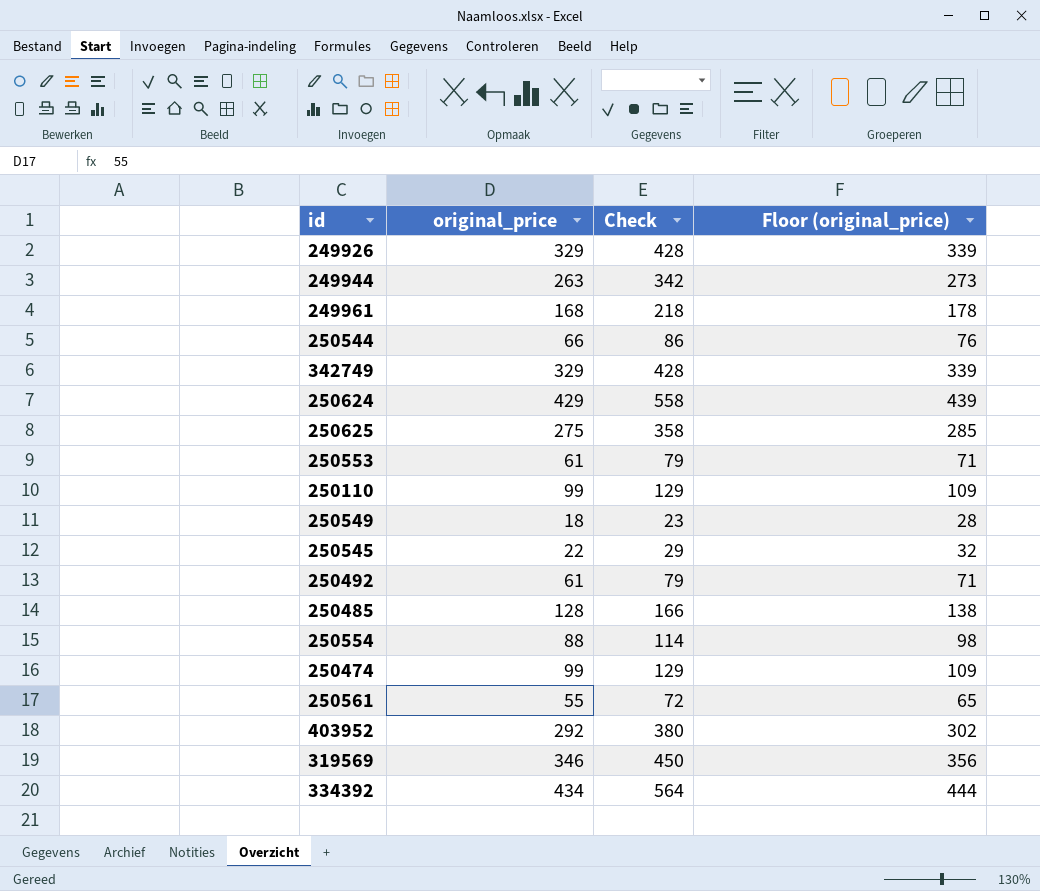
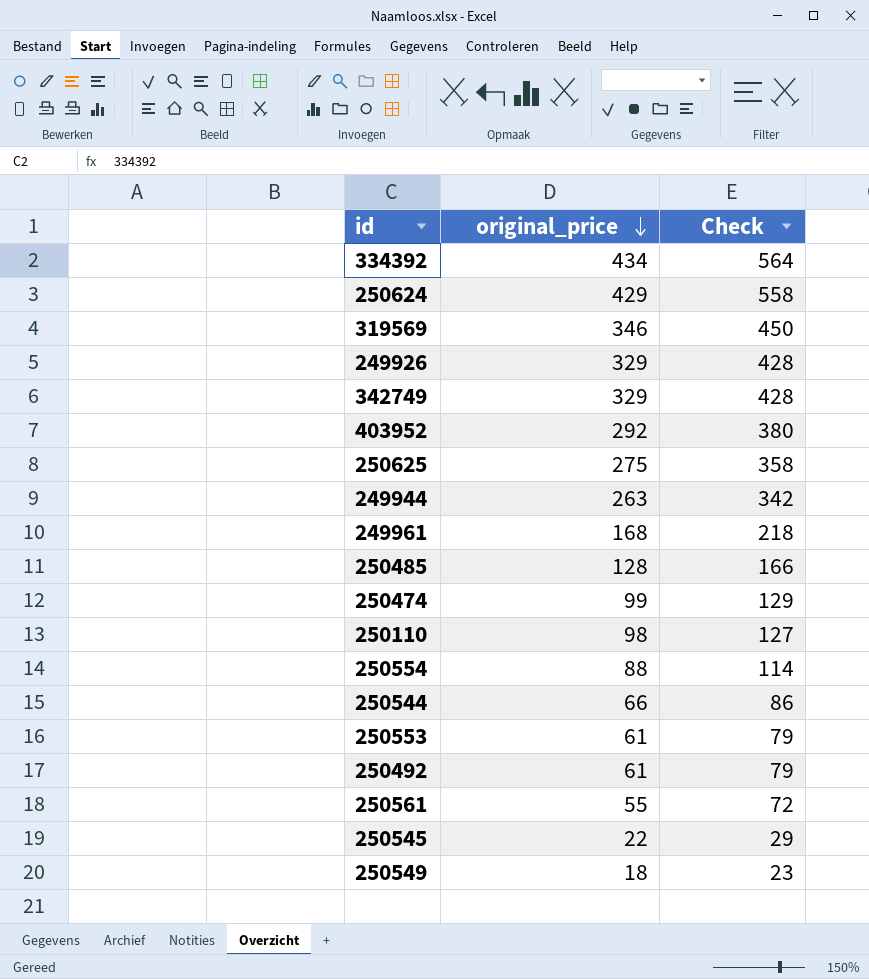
row order: none -> original_price descending
column Floor (original_price) | formula: [original_price] + 10 -> none
250110 | original_price: 99 -> 98
250110 | Check: 129 -> 127

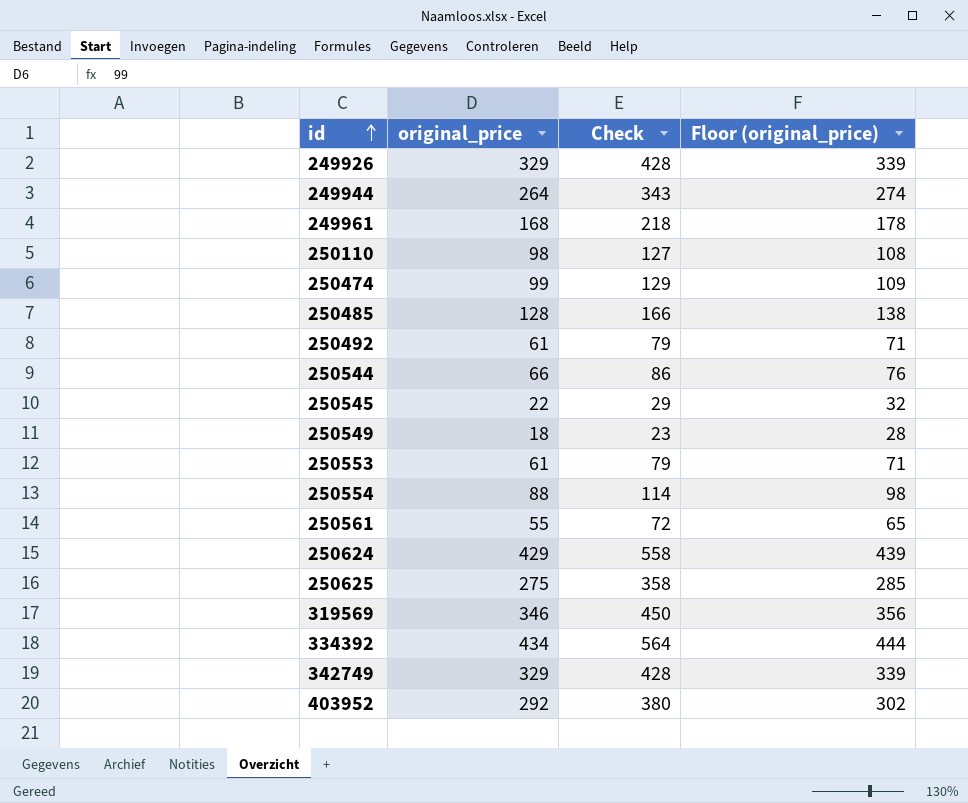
row order: original_price descending -> id ascending
column Floor (original_price) | formula: none -> [original_price] + 10
249944 | original_price: 263 -> 264
249944 | Check: 342 -> 343

